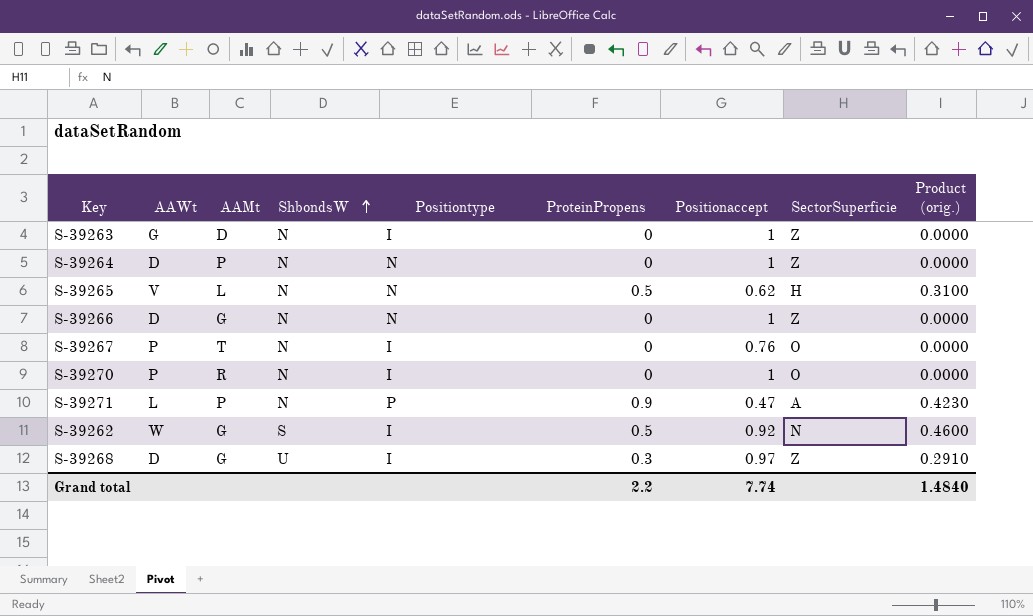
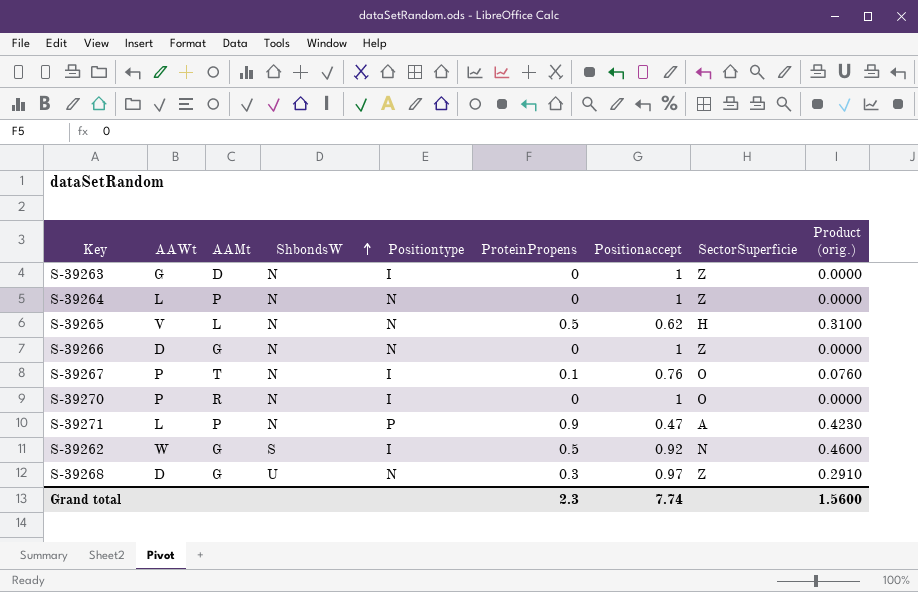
S-39264 | AAWt: D -> L
S-39267 | ProteinPropens: 0 -> 0.1
S-39267 | Product (orig.): 0.0000 -> 0.0760
S-39268 | Positiontype: I -> N
Grand total | ProteinPropens: 2.2 -> 2.3
Grand total | Product (orig.): 1.4840 -> 1.5600

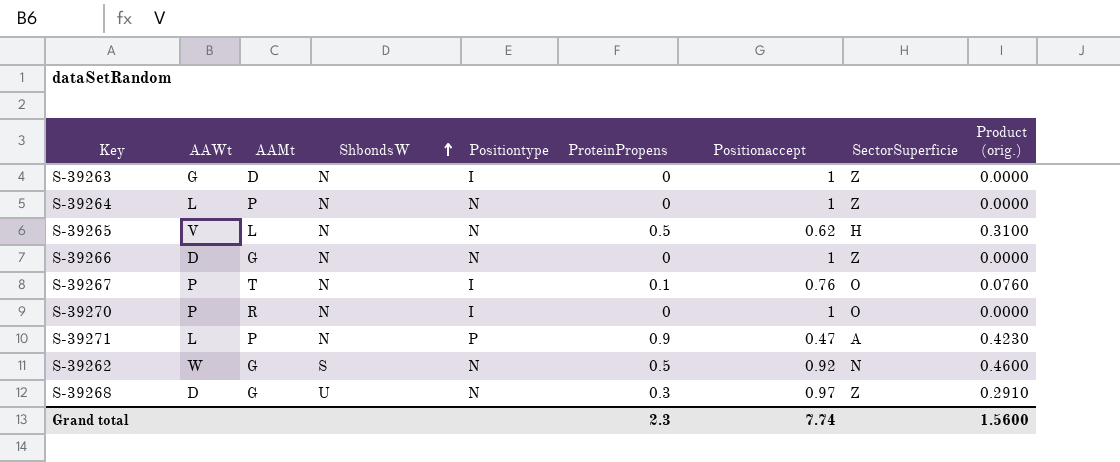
S-39262 | Positiontype: I -> N

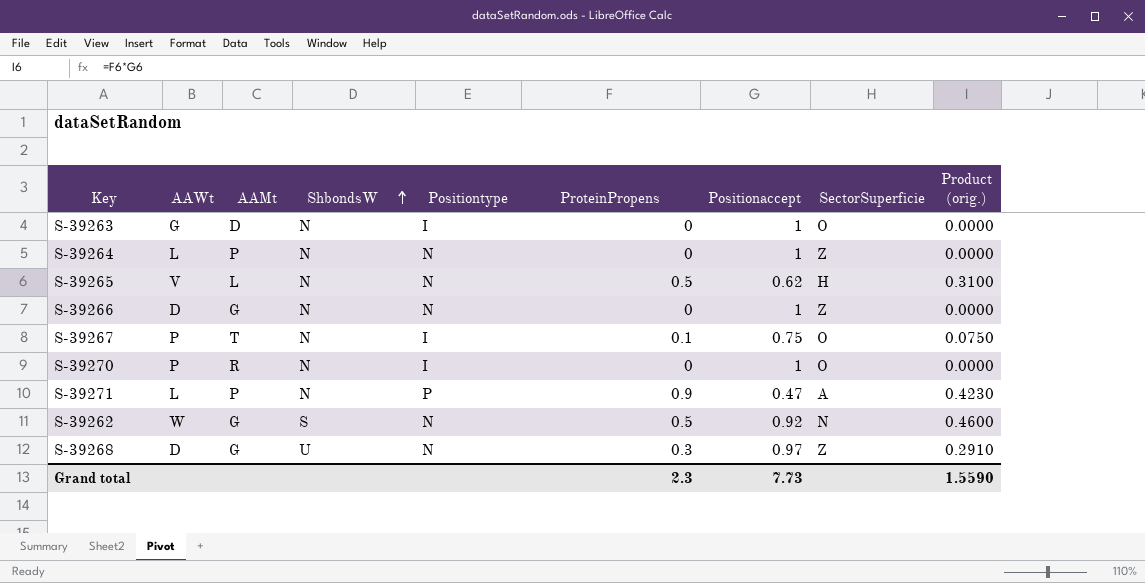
S-39263 | SectorSuperficie: Z -> O
S-39267 | Positionaccept: 0.76 -> 0.75
S-39267 | Product (orig.): 0.0760 -> 0.0750
Grand total | Positionaccept: 7.74 -> 7.73
Grand total | Product (orig.): 1.5600 -> 1.5590

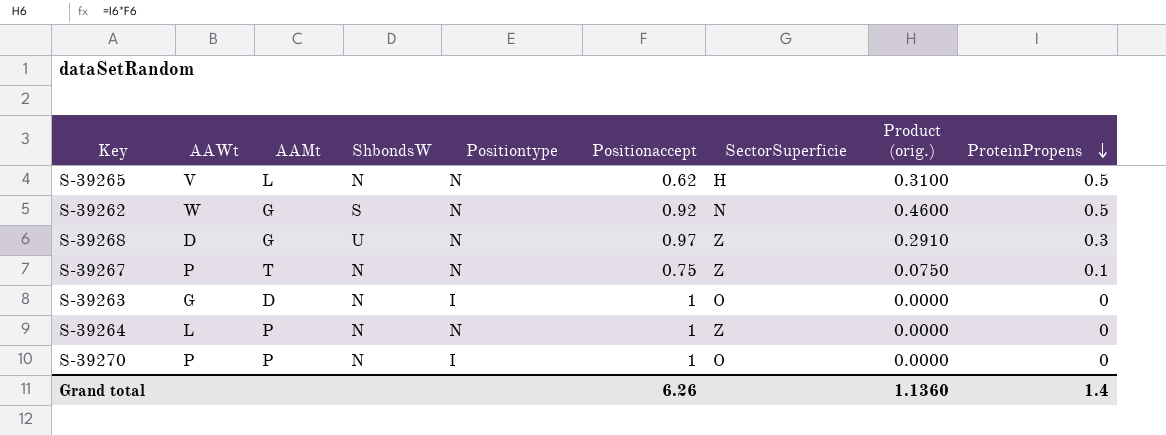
row order: ShbondsW ascending -> ProteinPropens descending
column ProteinPropens | position: 6 -> 9
row S-39266: D | G | N | N | 0 | 1 | Z | 0.0000 -> none
row S-39271: L | P | N | P | 0.9 | 0.47 | A | 0.4230 -> none
S-39267 | Positiontype: I -> N
S-39267 | SectorSuperficie: O -> Z
S-39270 | AAMt: R -> P
Grand total | Positionaccept: 7.73 -> 6.26
Grand total | Product (orig.): 1.5590 -> 1.1360
Grand total | ProteinPropens: 2.3 -> 1.4

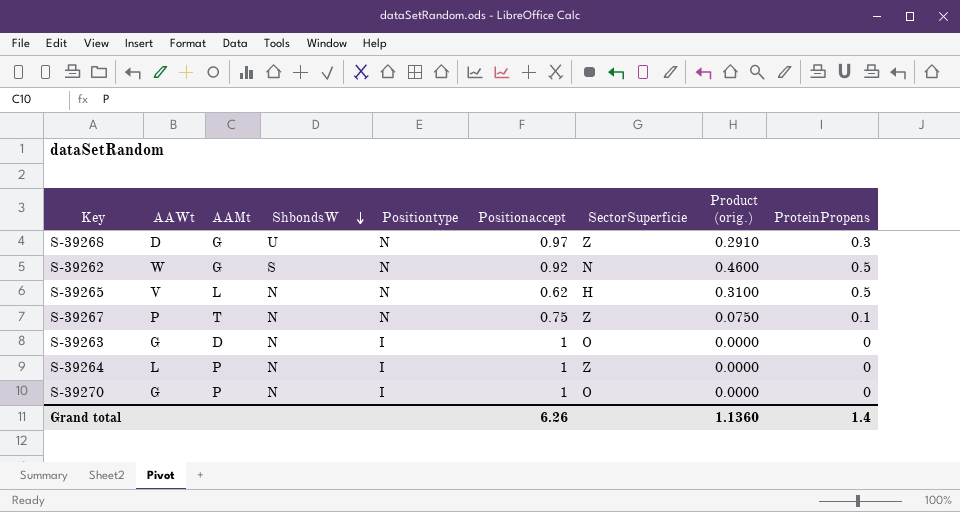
row order: ProteinPropens descending -> ShbondsW descending
S-39264 | Positiontype: N -> I
S-39270 | AAWt: P -> G

